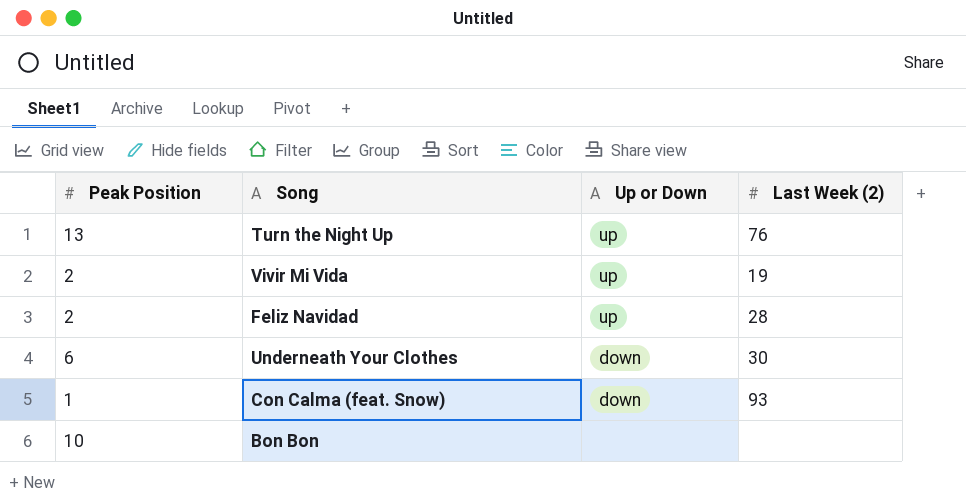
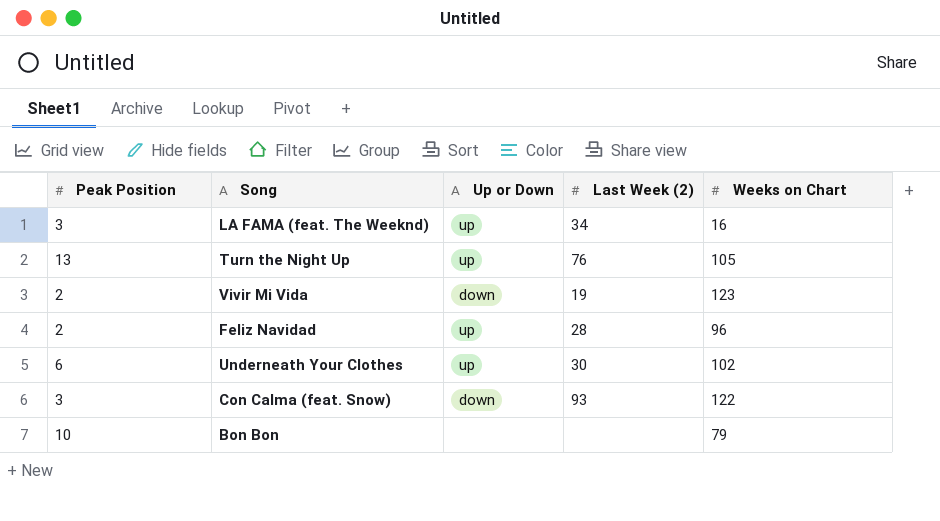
column Weeks on Chart | position: none -> 5
row LA FAMA (feat. The Weeknd): none -> 3 | up | 34 | 16
Vivir Mi Vida | Up or Down: up -> down
Underneath Your Clothes | Up or Down: down -> up
Con Calma (feat. Snow) | Peak Position: 1 -> 3

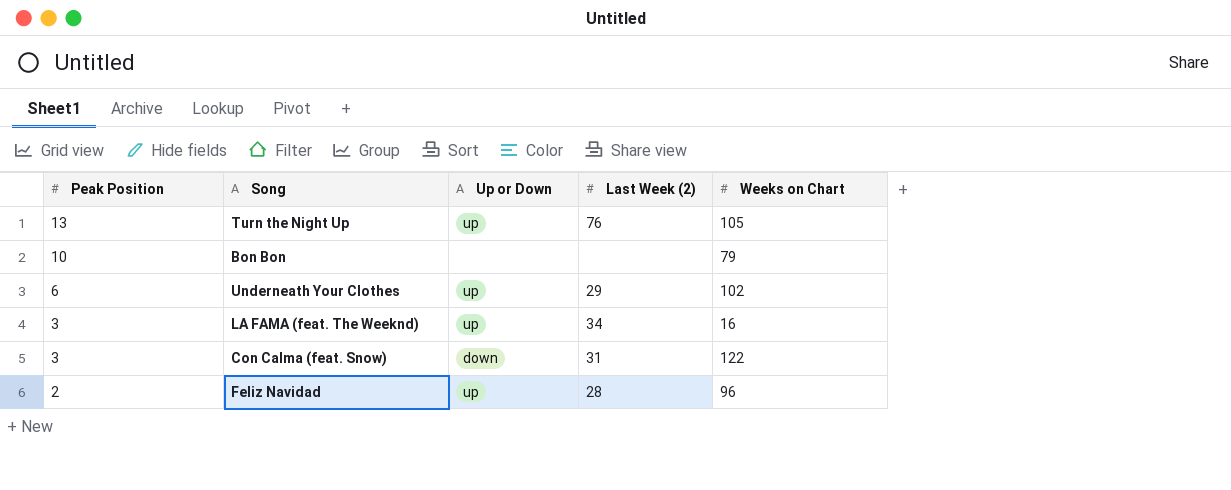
row order: none -> Peak Position descending
row Vivir Mi Vida: 2 | down | 19 | 123 -> none
Underneath Your Clothes | Last Week (2): 30 -> 29
Con Calma (feat. Snow) | Last Week (2): 93 -> 31

